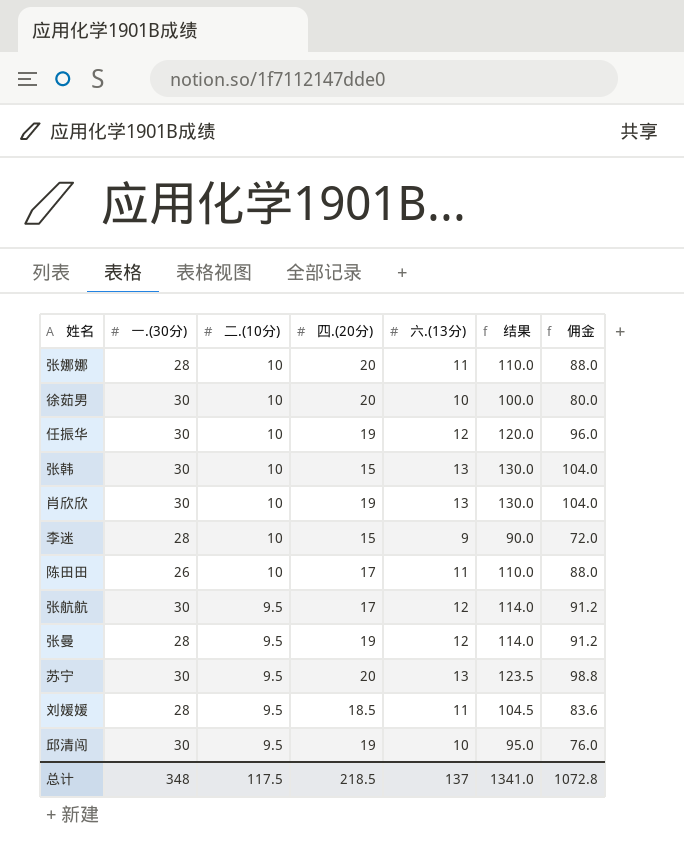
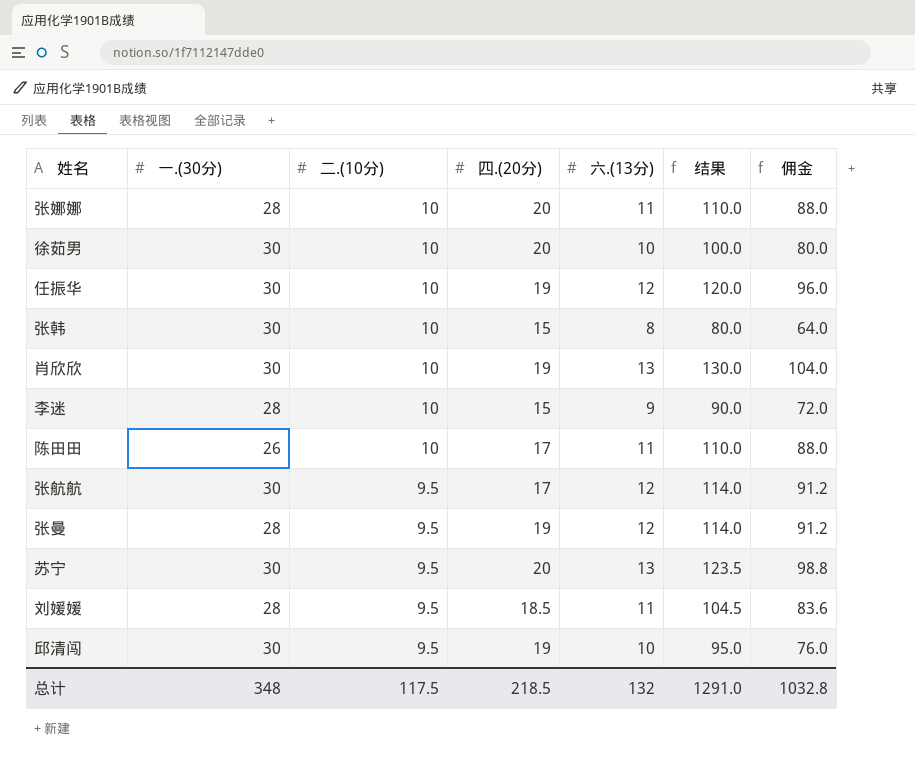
张韩 | 六.(13分): 13 -> 8
张韩 | 结果: 130.0 -> 80.0
张韩 | 佣金: 104.0 -> 64.0
总计 | 六.(13分): 137 -> 132
总计 | 结果: 1341.0 -> 1291.0
总计 | 佣金: 1072.8 -> 1032.8

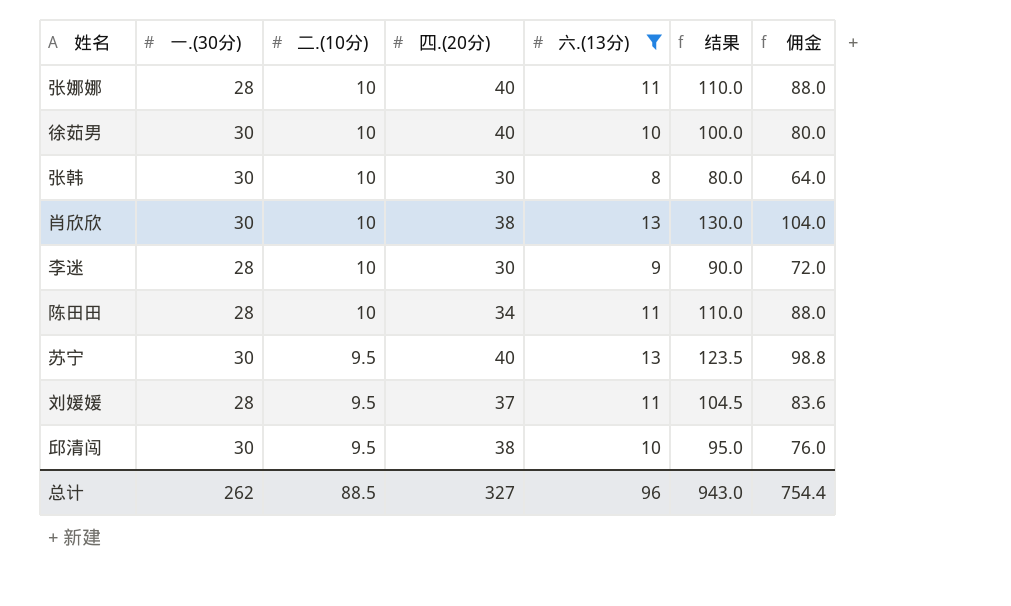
filter: none -> 六.(13分) != 12
张娜娜 | 四.(20分): 20 -> 40
徐茹男 | 四.(20分): 20 -> 40
张韩 | 四.(20分): 15 -> 30
肖欣欣 | 四.(20分): 19 -> 38
李迷 | 四.(20分): 15 -> 30
陈田田 | 一.(30分): 26 -> 28
陈田田 | 四.(20分): 17 -> 34
苏宁 | 四.(20分): 20 -> 40
刘媛媛 | 四.(20分): 18.5 -> 37
邱清闯 | 四.(20分): 19 -> 38
总计 | 一.(30分): 348 -> 262
总计 | 二.(10分): 117.5 -> 88.5
总计 | 四.(20分): 218.5 -> 327
总计 | 六.(13分): 132 -> 96
总计 | 结果: 1291.0 -> 943.0
总计 | 佣金: 1032.8 -> 754.4

